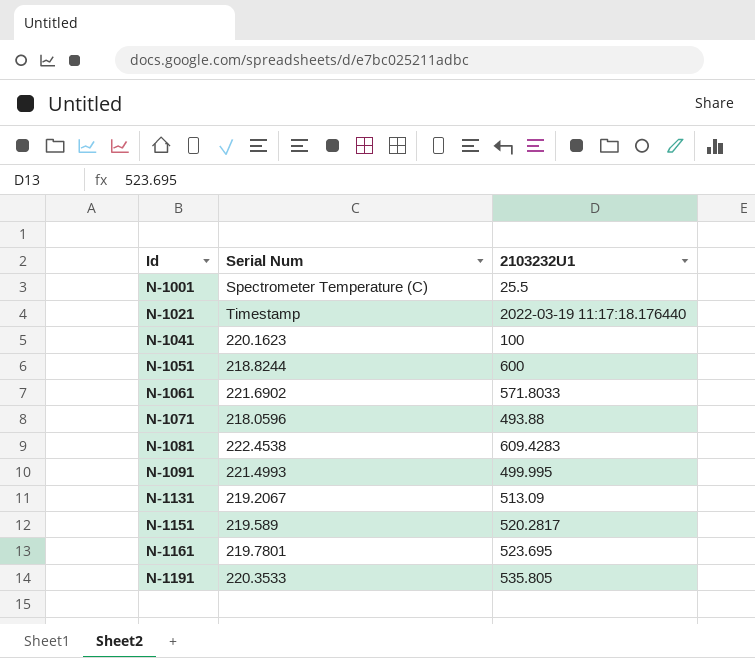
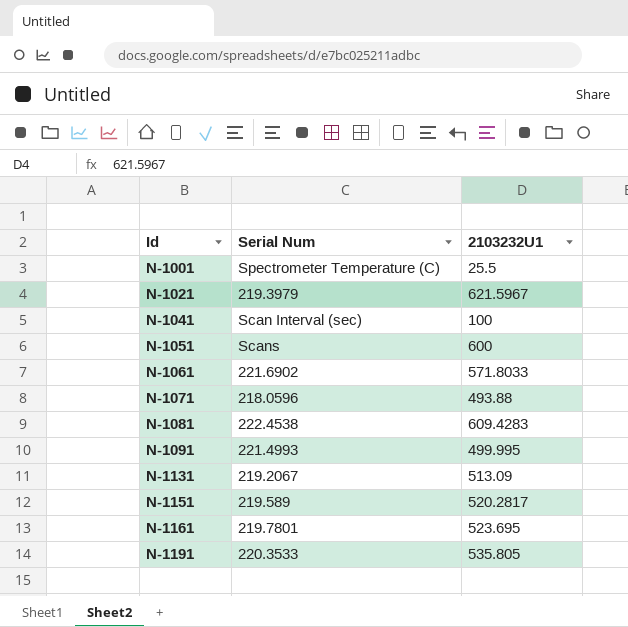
N-1021 | Serial Num: Timestamp -> 219.3979
N-1021 | 2103232U1: 2022-03-19 11:17:18.176440 -> 621.5967
N-1041 | Serial Num: 220.1623 -> Scan Interval (sec)
N-1051 | Serial Num: 218.8244 -> Scans

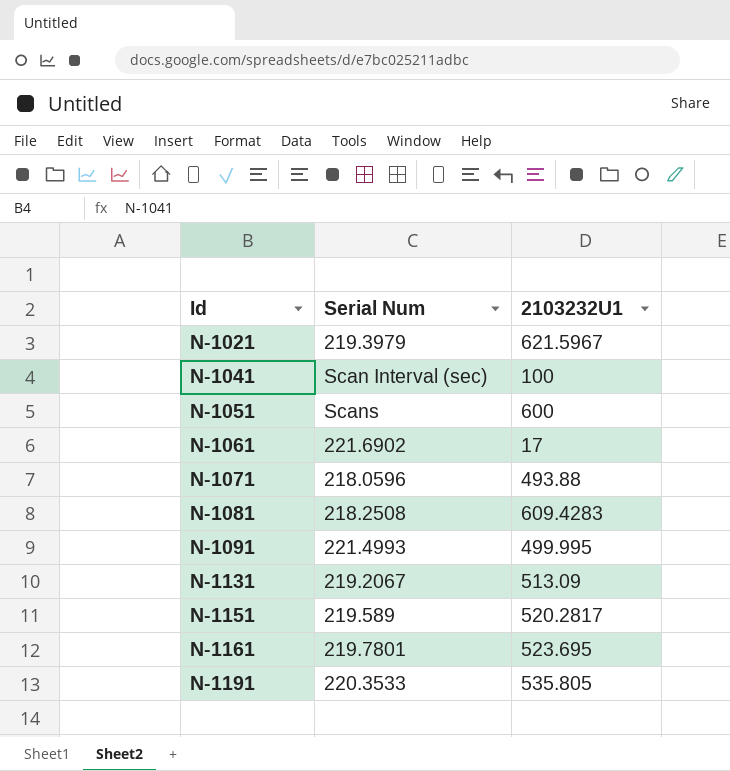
row N-1001: Spectrometer Temperature (C) | 25.5 -> none
N-1061 | 2103232U1: 571.8033 -> 17
N-1081 | Serial Num: 222.4538 -> 218.2508

